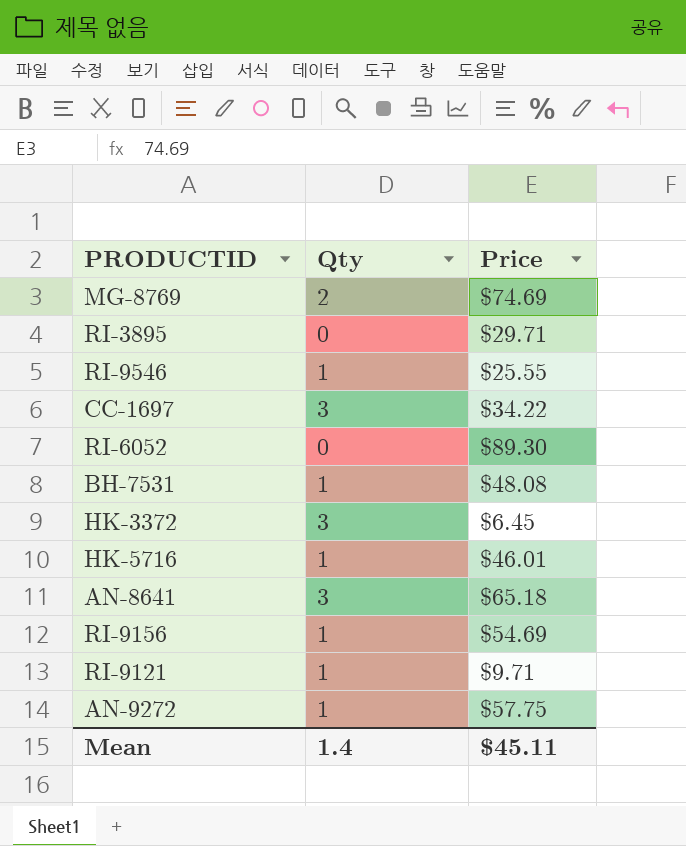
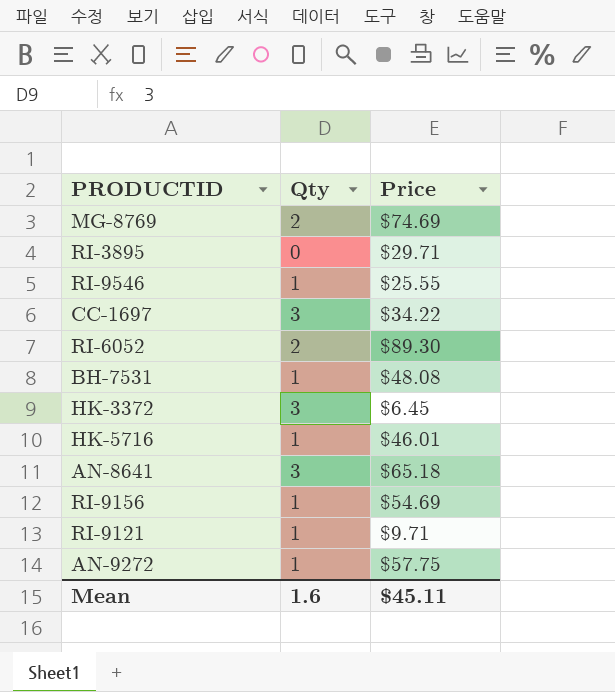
RI-6052 | Qty: 0 -> 2
Mean | Qty: 1.4 -> 1.6

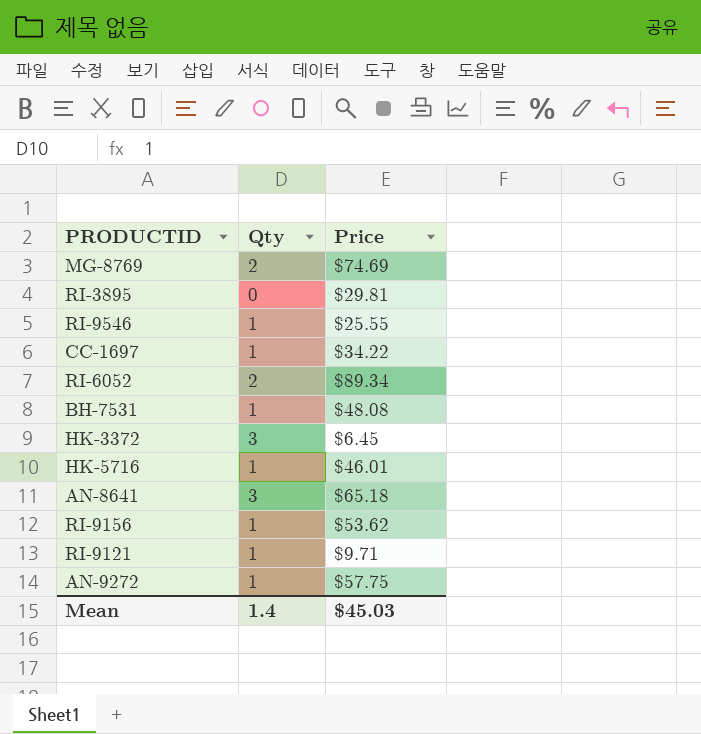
RI-3895 | Price: $29.71 -> $29.81
CC-1697 | Qty: 3 -> 1
RI-6052 | Price: $89.30 -> $89.34
RI-9156 | Price: $54.69 -> $53.62
Mean | Qty: 1.6 -> 1.4
Mean | Price: $45.11 -> $45.03

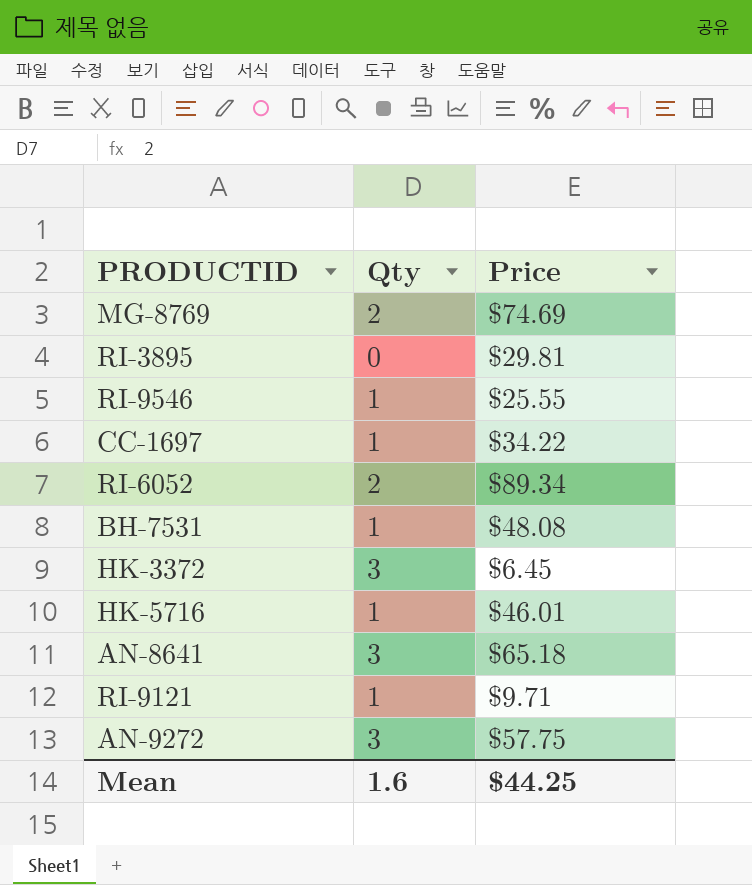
row RI-9156: 1 | $53.62 -> none
AN-9272 | Qty: 1 -> 3
Mean | Qty: 1.4 -> 1.6
Mean | Price: $45.03 -> $44.25

